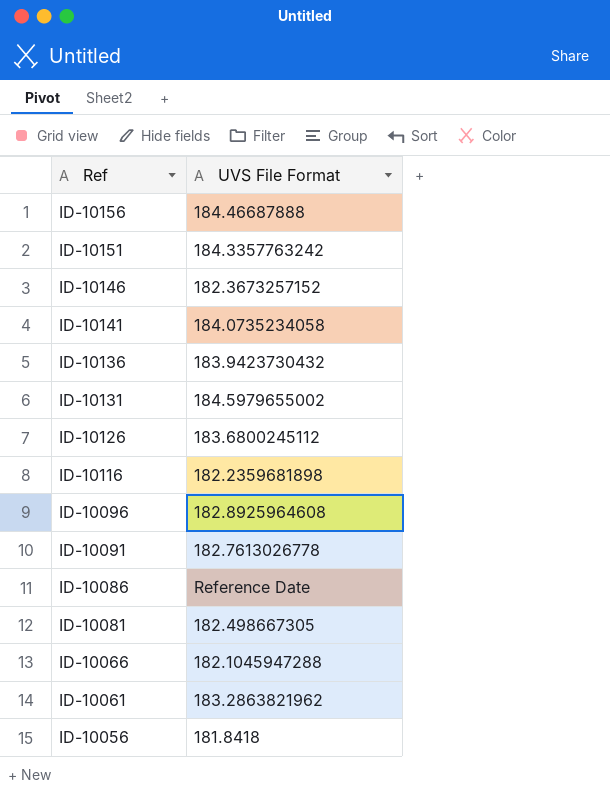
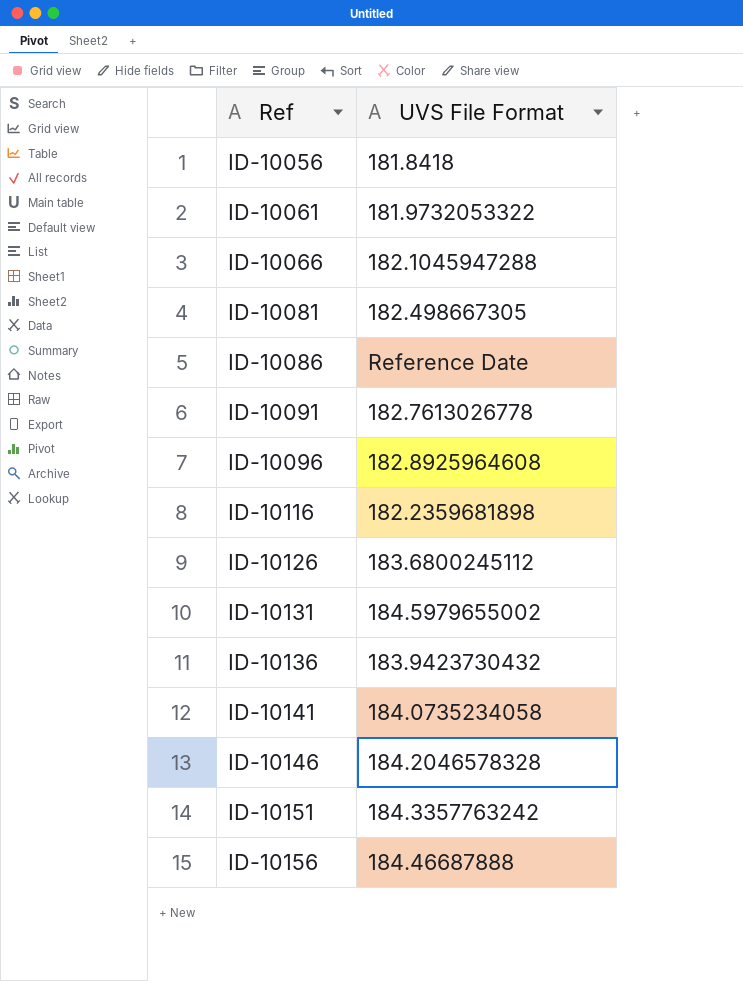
row order: Ref descending -> Ref ascending
ID-10061 | UVS File Format: 183.2863821962 -> 181.9732053322
ID-10146 | UVS File Format: 182.3673257152 -> 184.2046578328

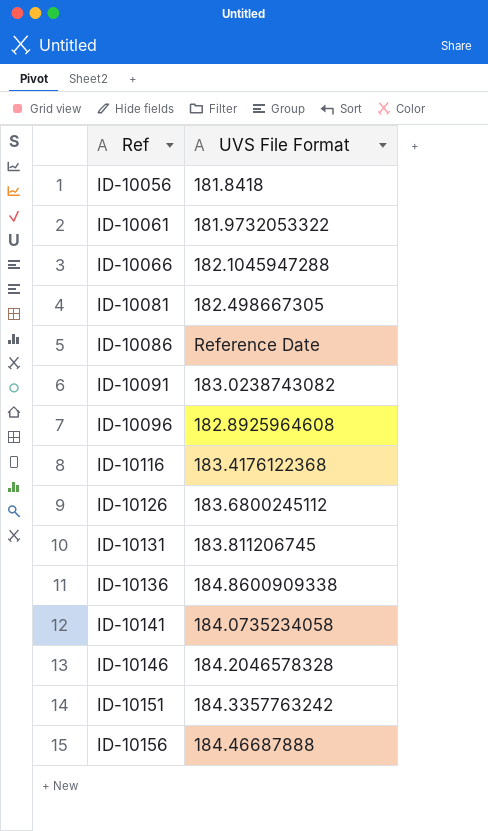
ID-10091 | UVS File Format: 182.7613026778 -> 183.0238743082
ID-10116 | UVS File Format: 182.2359681898 -> 183.4176122368
ID-10131 | UVS File Format: 184.5979655002 -> 183.811206745
ID-10136 | UVS File Format: 183.9423730432 -> 184.8600909338

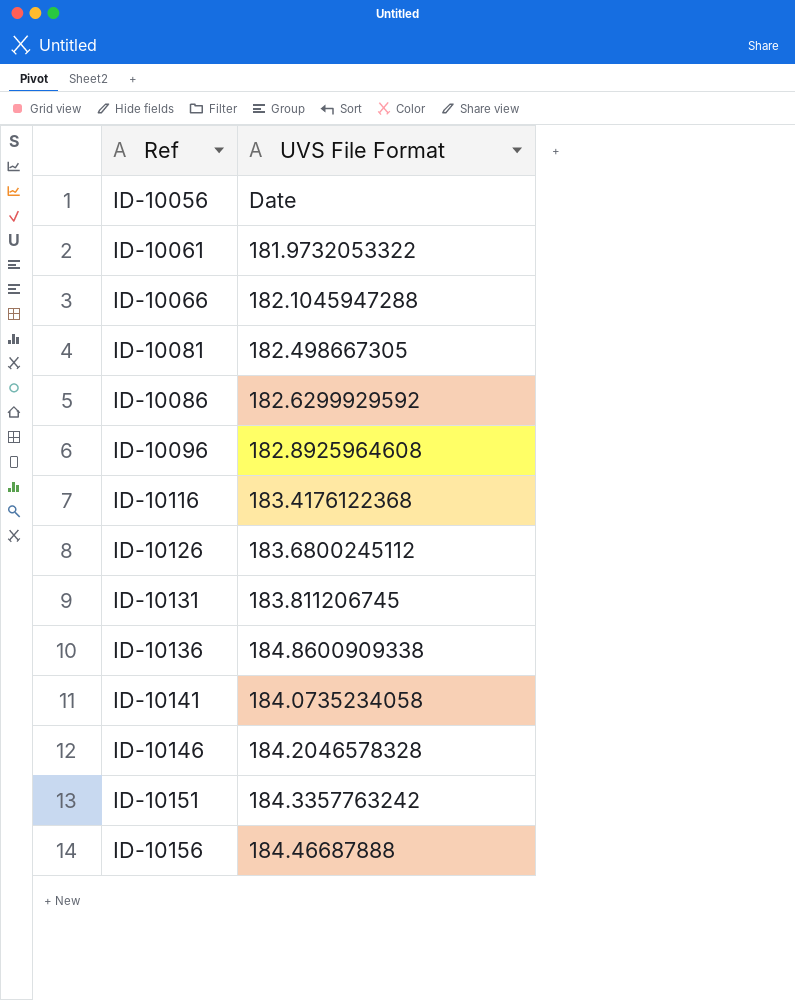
row ID-10091: 183.0238743082 -> none
ID-10056 | UVS File Format: 181.8418 -> Date
ID-10086 | UVS File Format: Reference Date -> 182.6299929592

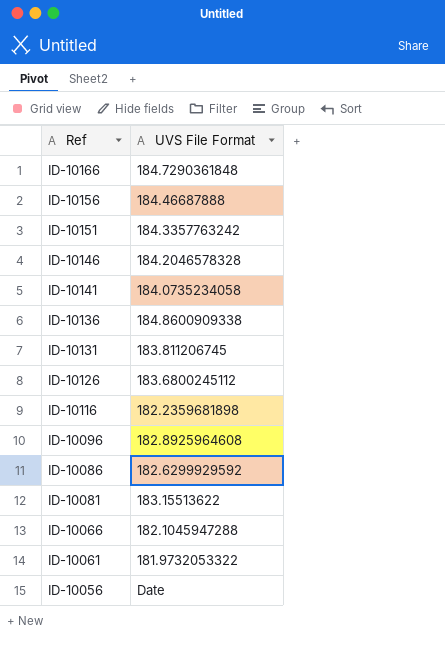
row order: Ref ascending -> Ref descending
row ID-10166: none -> 184.7290361848
ID-10116 | UVS File Format: 183.4176122368 -> 182.2359681898
ID-10081 | UVS File Format: 182.498667305 -> 183.15513622

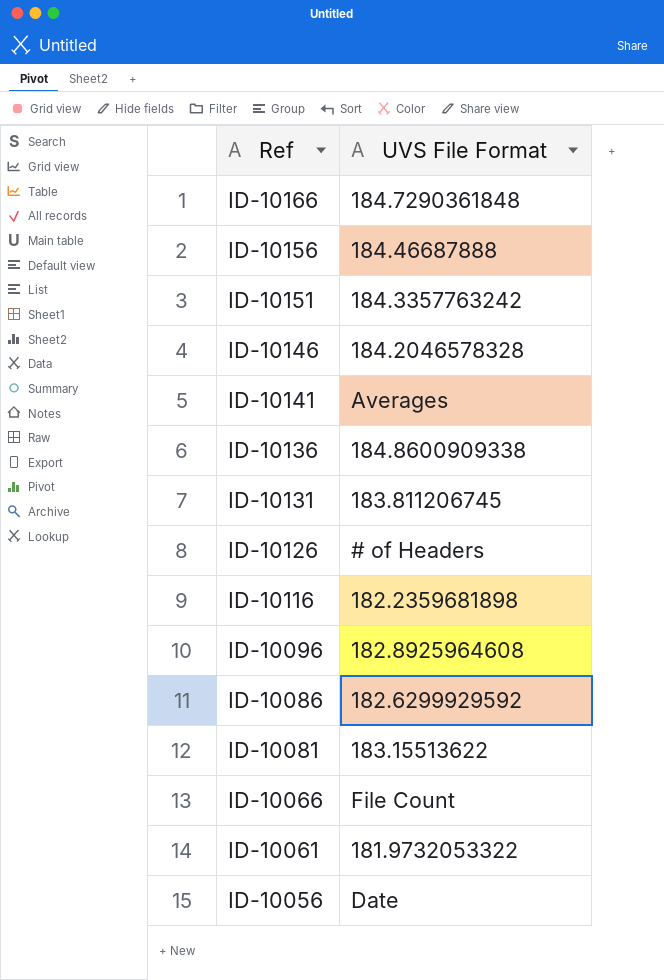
ID-10141 | UVS File Format: 184.0735234058 -> Averages
ID-10126 | UVS File Format: 183.6800245112 -> # of Headers
ID-10066 | UVS File Format: 182.1045947288 -> File Count

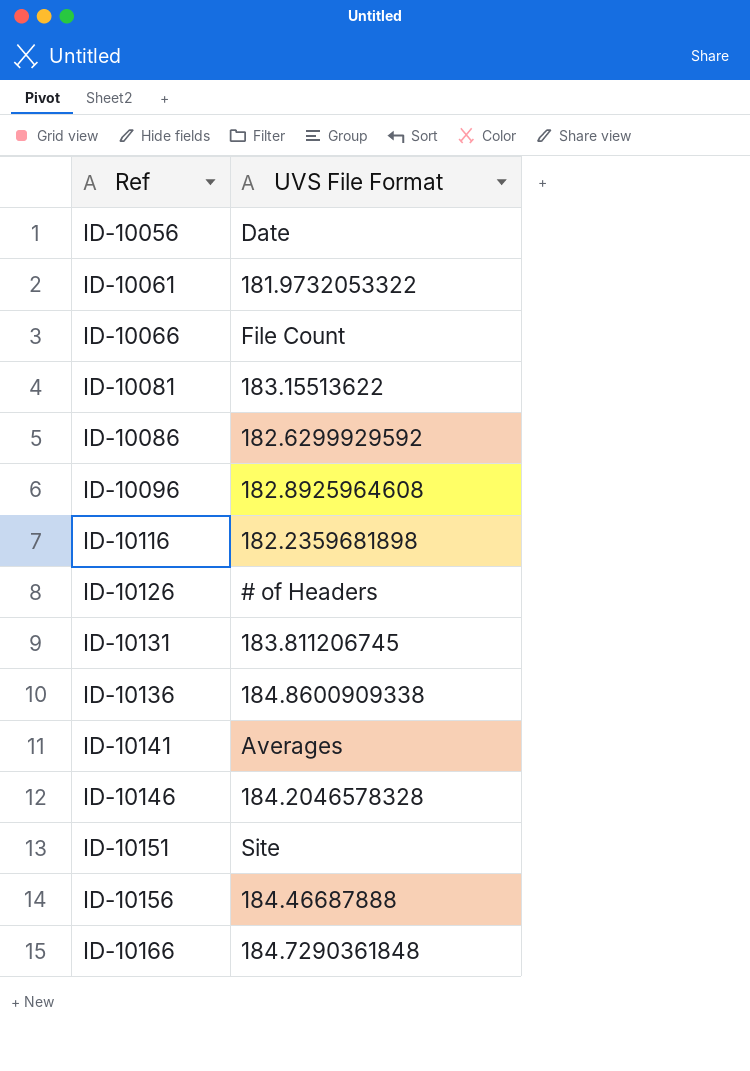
row order: Ref descending -> Ref ascending
ID-10151 | UVS File Format: 184.3357763242 -> Site

